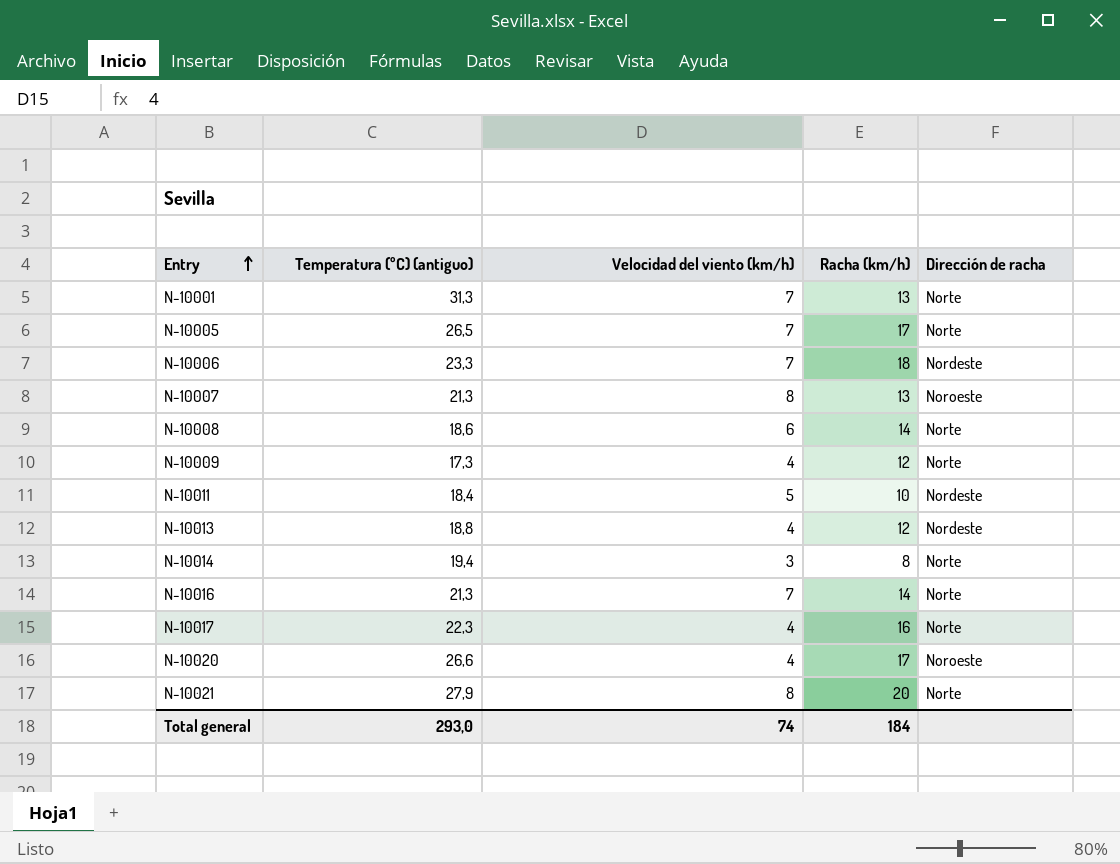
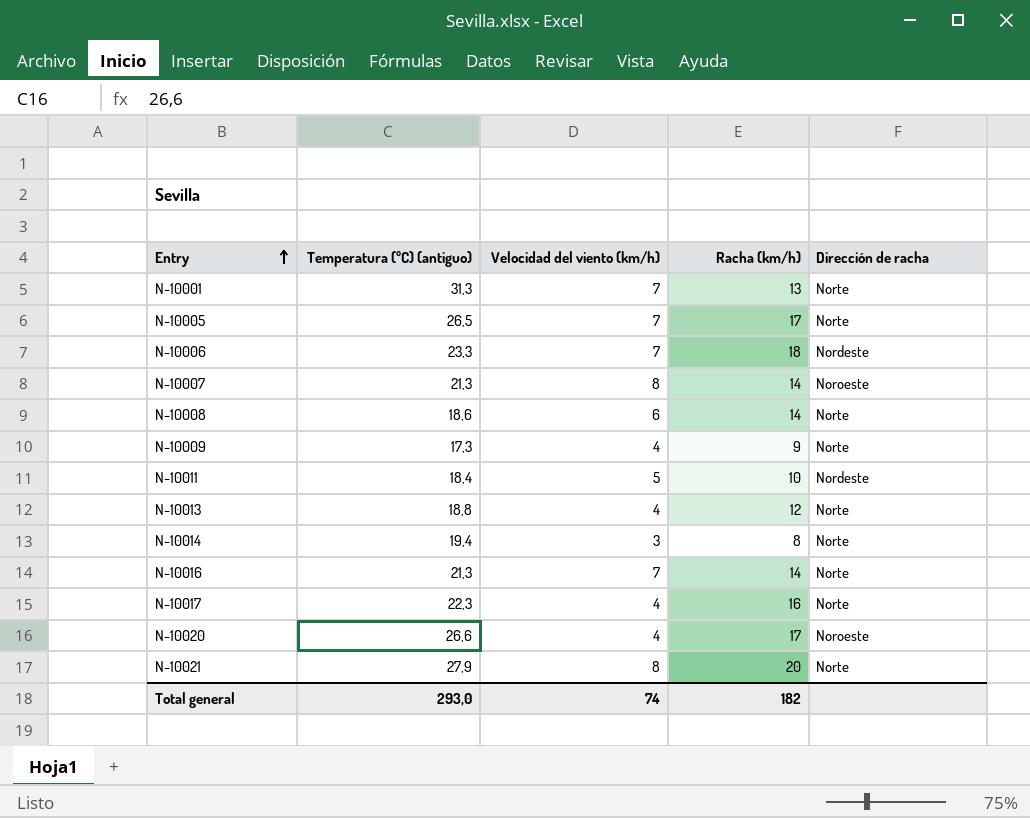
N-10007 | Racha (km/h): 13 -> 14
N-10009 | Racha (km/h): 12 -> 9
N-10013 | Dirección de racha: Nordeste -> Norte
Total general | Racha (km/h): 184 -> 182

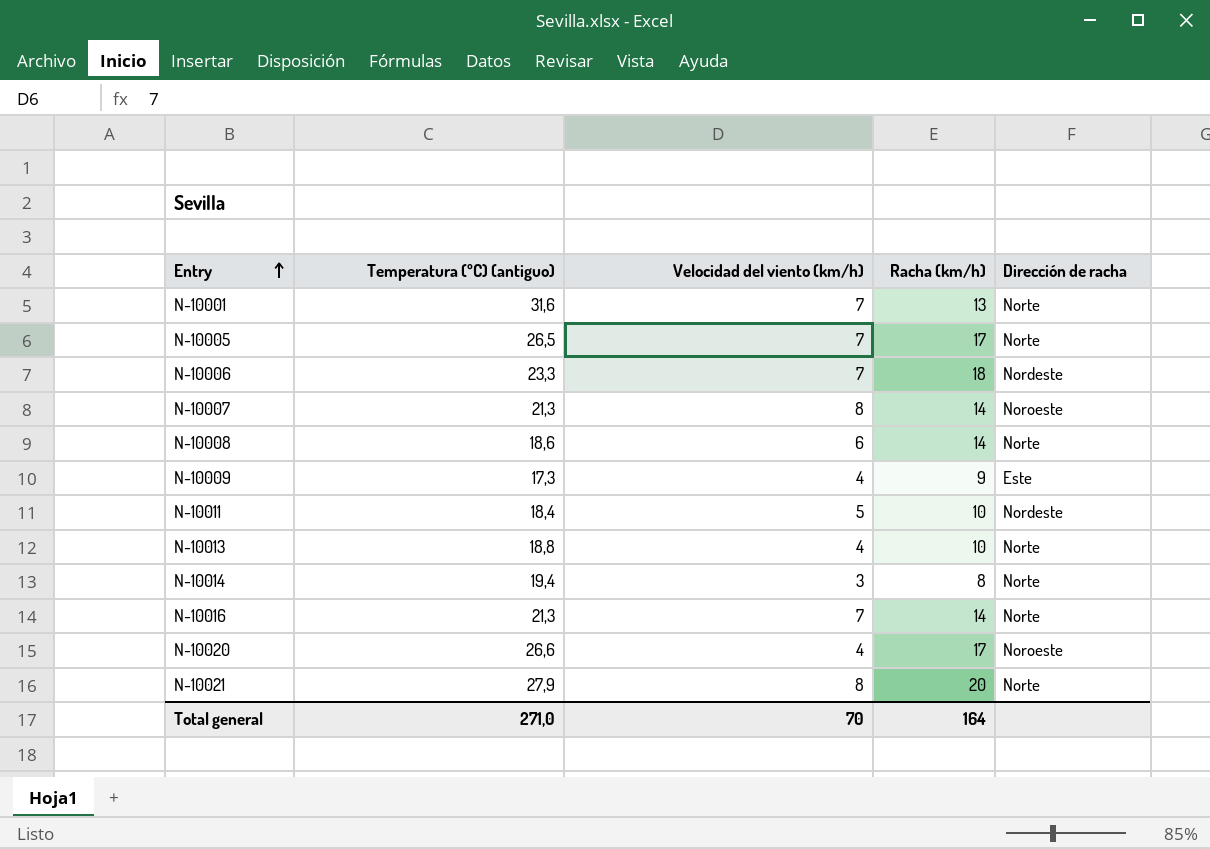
row N-10017: 22,3 | 4 | 16 | Norte -> none
N-10001 | Temperatura (ºC) (antiguo): 31,3 -> 31,6
N-10009 | Dirección de racha: Norte -> Este
N-10013 | Racha (km/h): 12 -> 10
Total general | Temperatura (ºC) (antiguo): 293,0 -> 271,0
Total general | Velocidad del viento (km/h): 74 -> 70
Total general | Racha (km/h): 182 -> 164

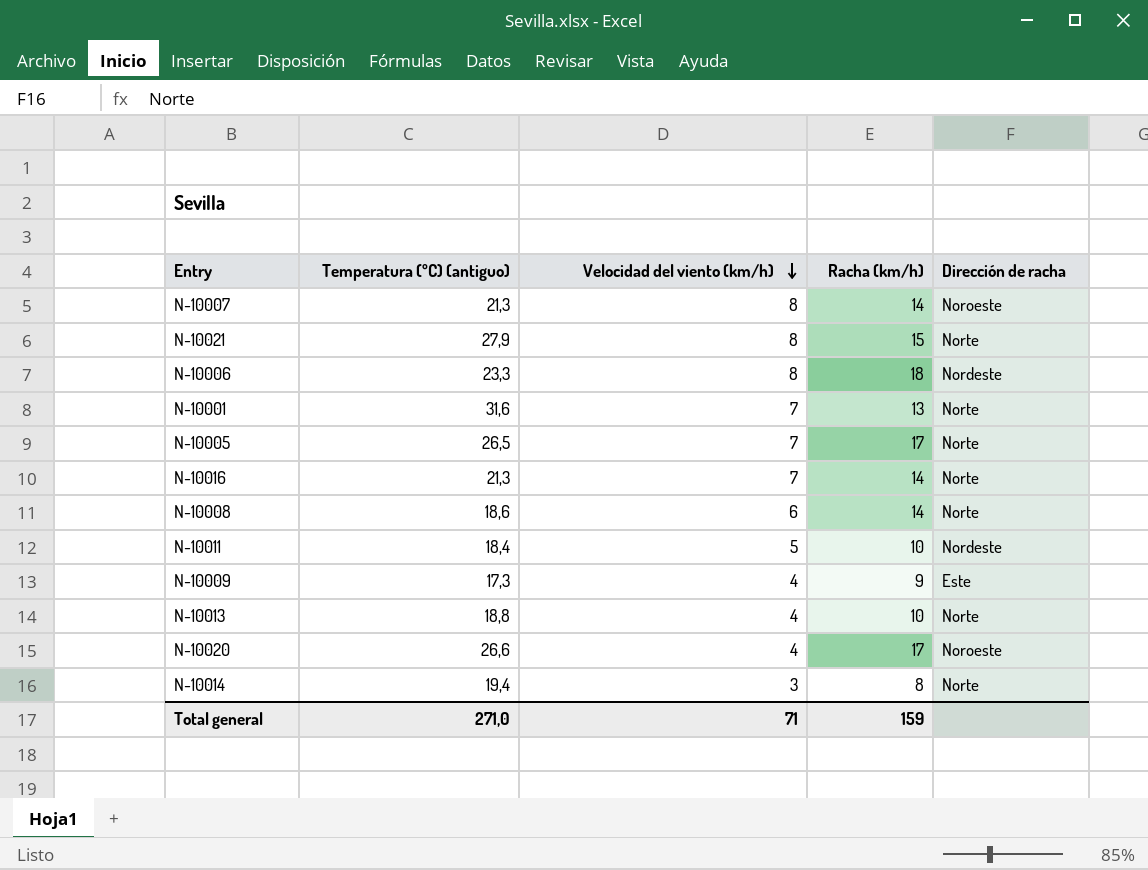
row order: Entry ascending -> Velocidad del viento (km/h) descending
N-10021 | Racha (km/h): 20 -> 15
N-10006 | Velocidad del viento (km/h): 7 -> 8
Total general | Velocidad del viento (km/h): 70 -> 71
Total general | Racha (km/h): 164 -> 159

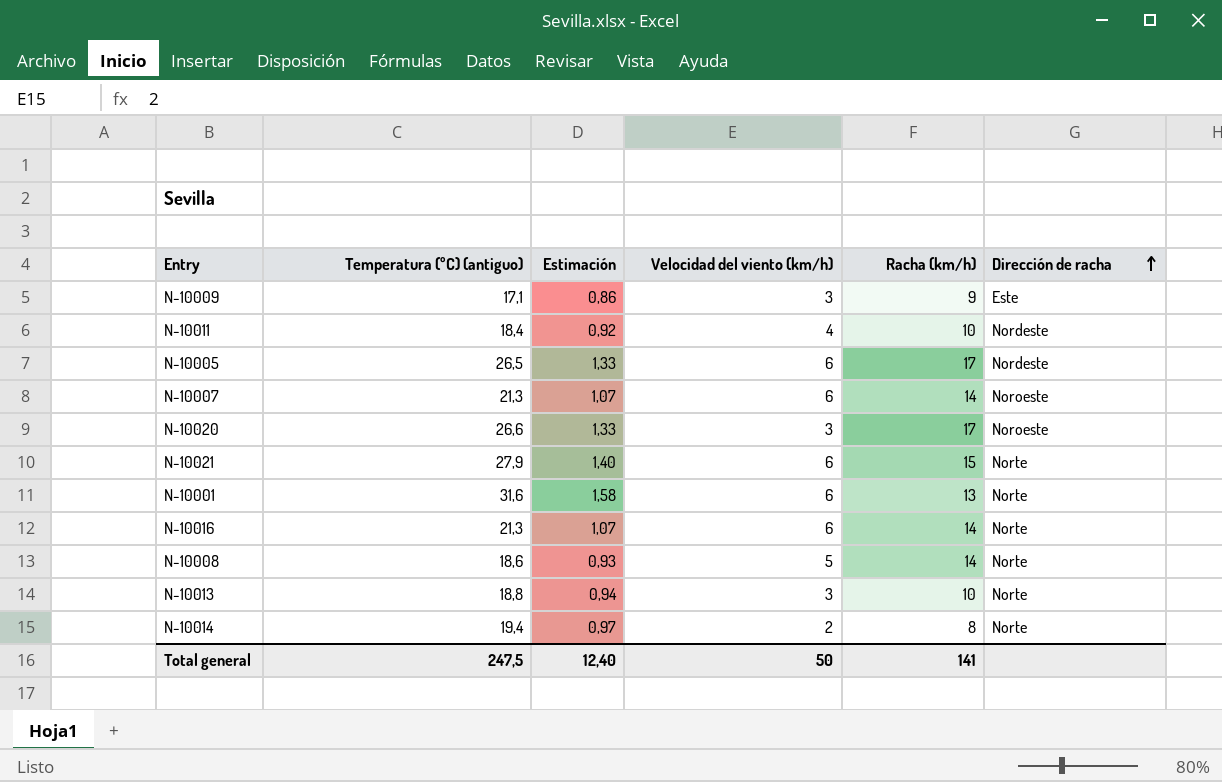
row order: Velocidad del viento (km/h) descending -> Dirección de racha ascending
column Estimación | formula: none -> [Temperatura (ºC) (antiguo)] * 0,05
row N-10006: 23,3 | 8 | 18 | Nordeste -> none
N-10009 | Temperatura (ºC) (antiguo): 17,3 -> 17,1
N-10009 | Velocidad del viento (km/h): 4 -> 3
N-10011 | Velocidad del viento (km/h): 5 -> 4
N-10005 | Velocidad del viento (km/h): 7 -> 6
N-10005 | Dirección de racha: Norte -> Nordeste
N-10007 | Velocidad del viento (km/h): 8 -> 6
N-10020 | Velocidad del viento (km/h): 4 -> 3
N-10021 | Velocidad del viento (km/h): 8 -> 6
N-10001 | Velocidad del viento (km/h): 7 -> 6
N-10016 | Velocidad del viento (km/h): 7 -> 6
N-10008 | Velocidad del viento (km/h): 6 -> 5
N-10013 | Velocidad del viento (km/h): 4 -> 3
N-10014 | Velocidad del viento (km/h): 3 -> 2
Total general | Temperatura (ºC) (antiguo): 271,0 -> 247,5
Total general | Velocidad del viento (km/h): 71 -> 50
Total general | Racha (km/h): 159 -> 141

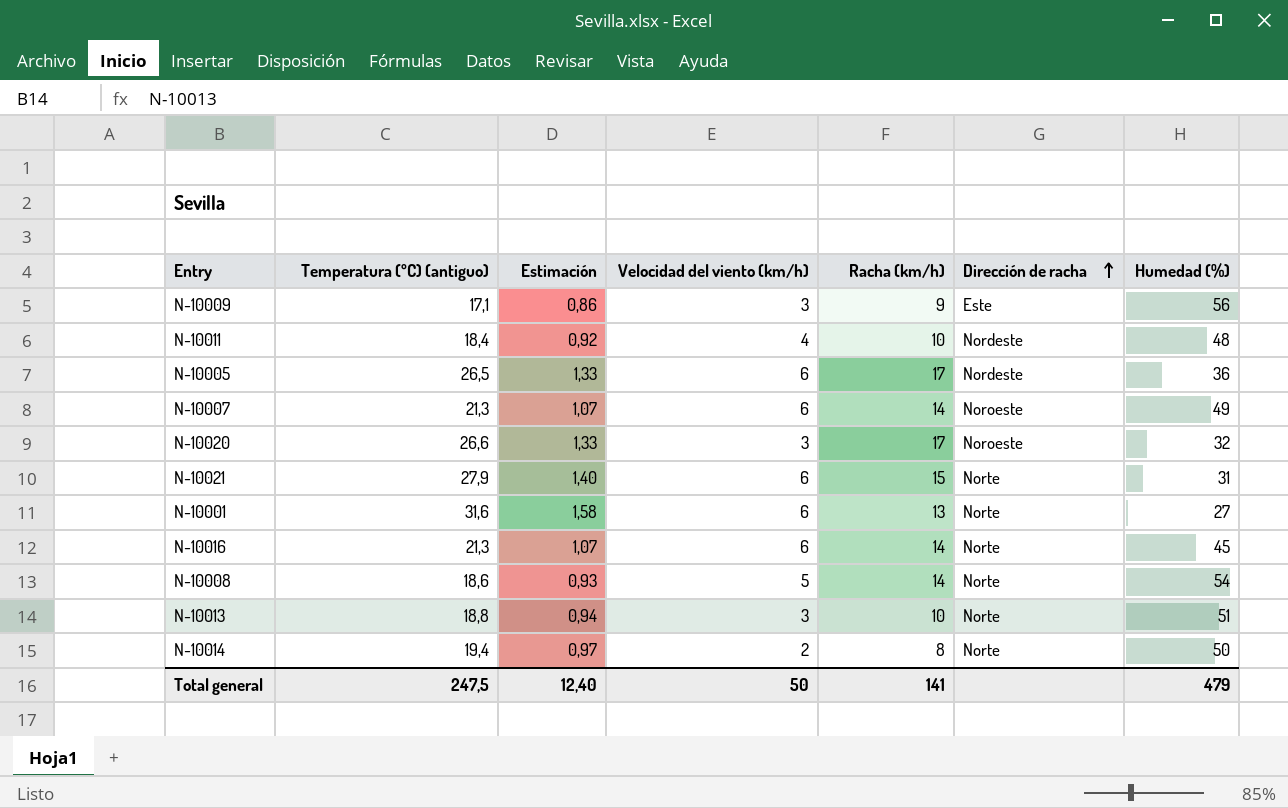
column Humedad (%) | position: none -> 7

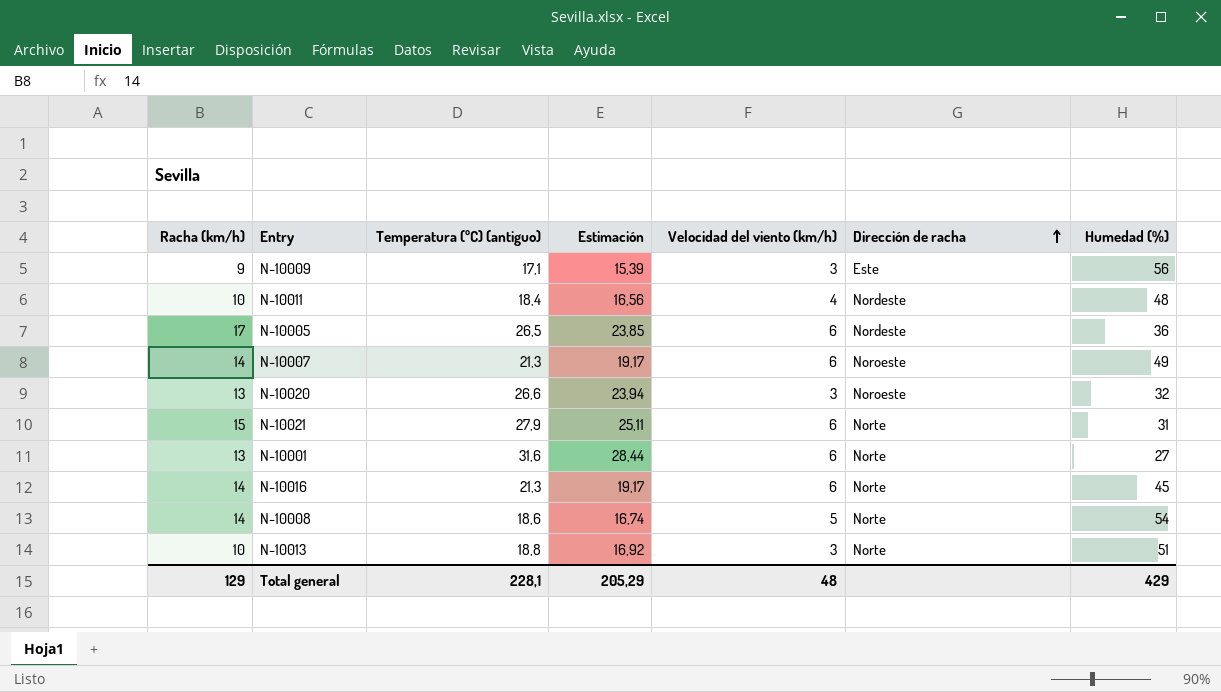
column Racha (km/h) | position: 5 -> 1
column Estimación | formula: [Temperatura (ºC) (antiguo)] * 0,05 -> [Temperatura (ºC) (antiguo)] * 0,9
row N-10014: 19,4 | 0,97 | 2 | 8 | Norte | 50 -> none
N-10020 | Racha (km/h): 17 -> 13
Total general | Racha (km/h): 141 -> 129
Total general | Temperatura (ºC) (antiguo): 247,5 -> 228,1
Total general | Estimación: 12,40 -> 205,29
Total general | Velocidad del viento (km/h): 50 -> 48
Total general | Humedad (%): 479 -> 429

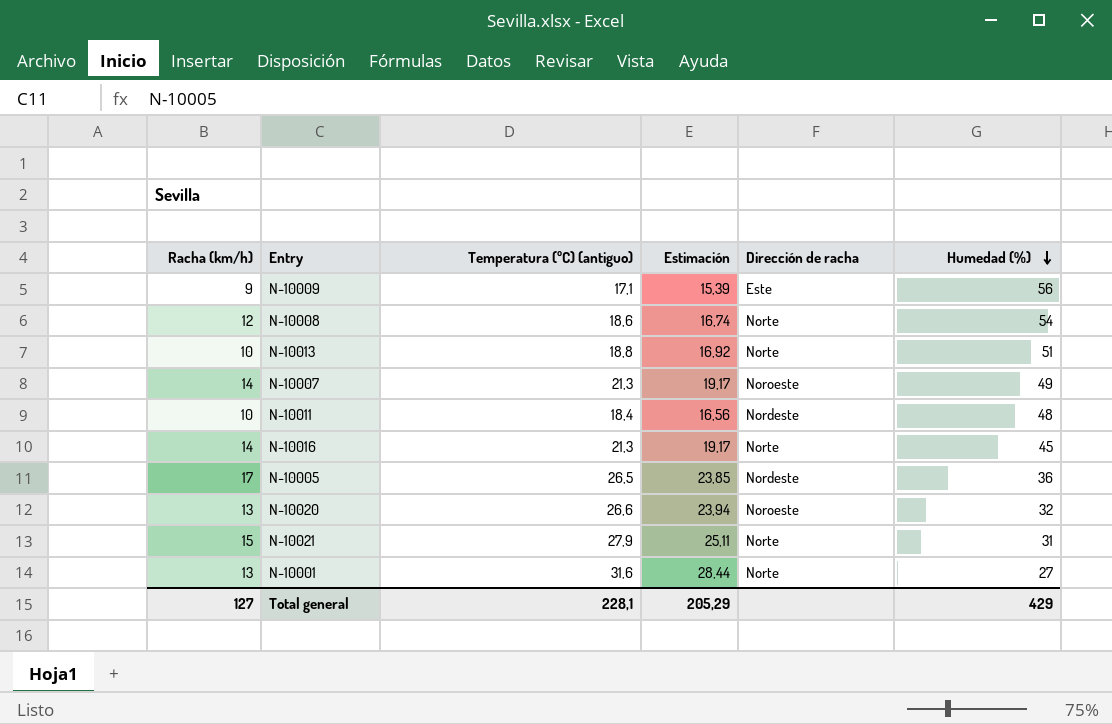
row order: Dirección de racha ascending -> Humedad (%) descending
column Velocidad del viento (km/h) | position: 5 -> none
N-10008 | Racha (km/h): 14 -> 12
Total general | Racha (km/h): 129 -> 127

